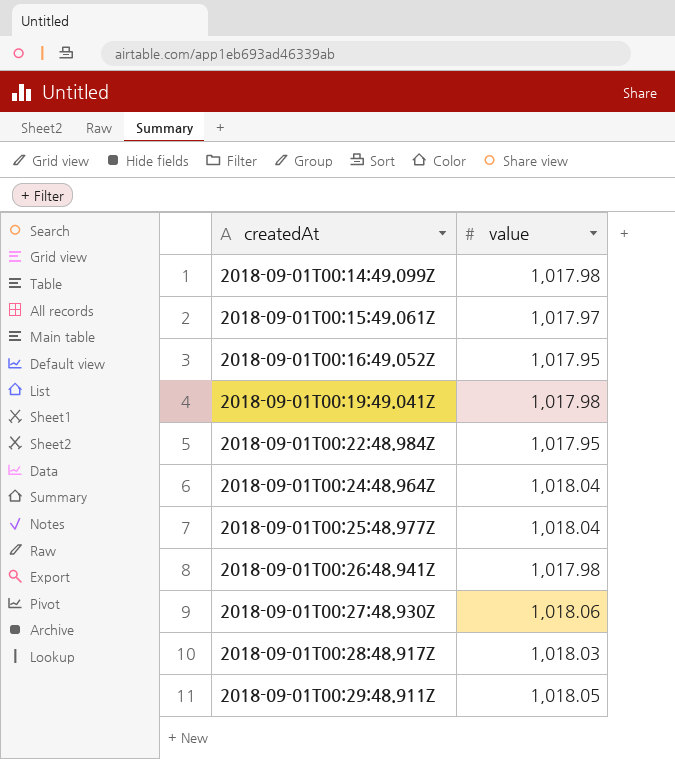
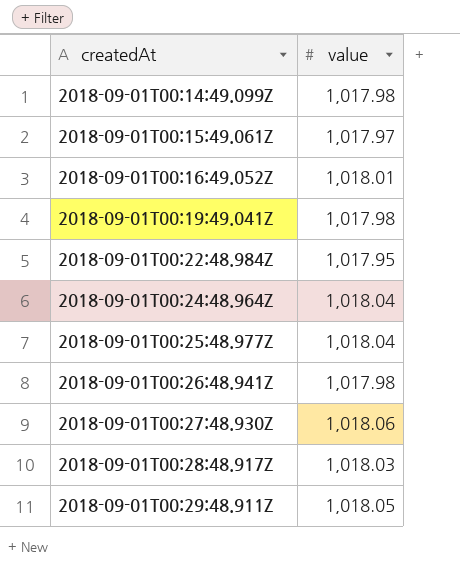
2018-09-01T00:16:49.052Z | value: 1,017.95 -> 1,018.01

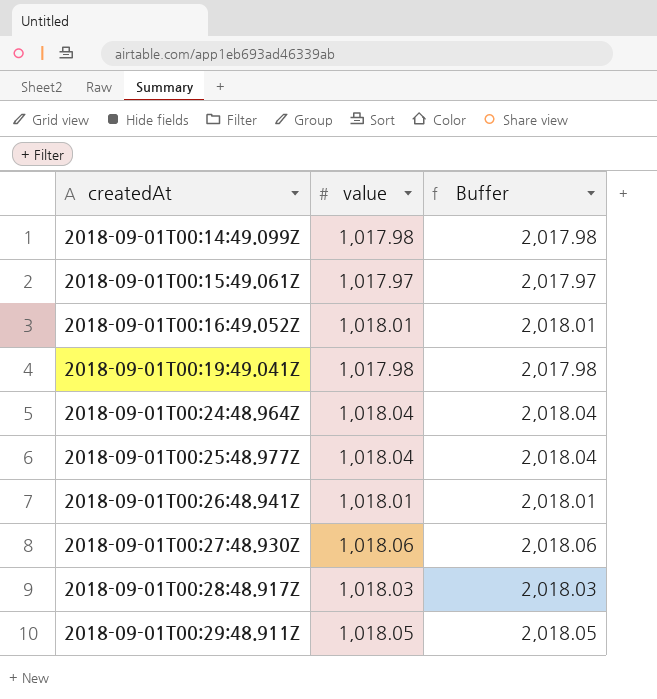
column Buffer | formula: none -> [value] + 1000
row 2018-09-01T00:22:48.984Z: 1,017.95 -> none
2018-09-01T00:26:48.941Z | value: 1,017.98 -> 1,018.01

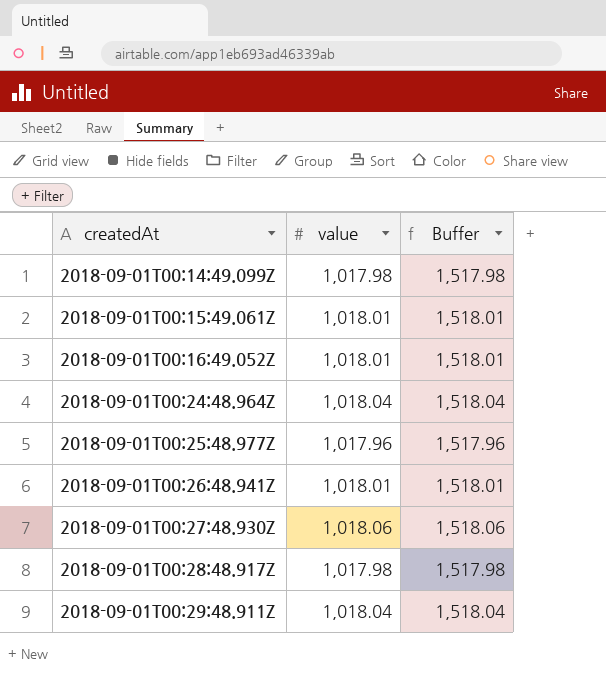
column Buffer | formula: [value] + 1000 -> [value] + 500
row 2018-09-01T00:19:49.041Z: 1,017.98 | 2,017.98 -> none
2018-09-01T00:15:49.061Z | value: 1,017.97 -> 1,018.01
2018-09-01T00:25:48.977Z | value: 1,018.04 -> 1,017.96
2018-09-01T00:28:48.917Z | value: 1,018.03 -> 1,017.98
2018-09-01T00:29:48.911Z | value: 1,018.05 -> 1,018.04

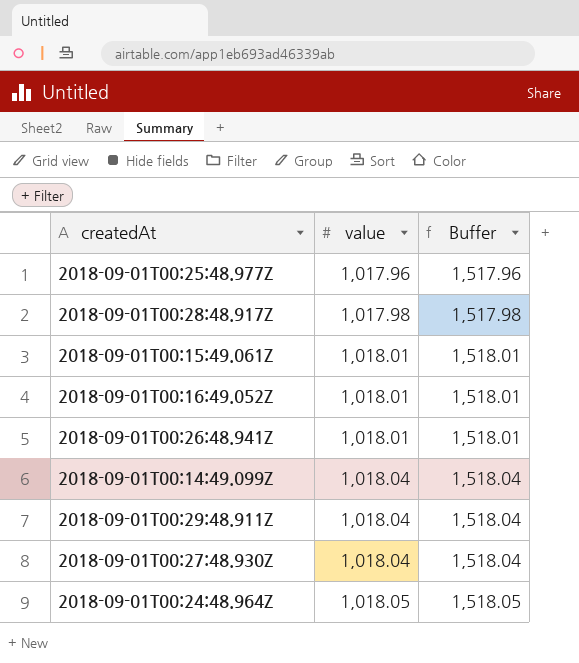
row order: createdAt ascending -> value ascending
2018-09-01T00:14:49.099Z | value: 1,017.98 -> 1,018.04
2018-09-01T00:14:49.099Z | Buffer: 1,517.98 -> 1,518.04
2018-09-01T00:27:48.930Z | value: 1,018.06 -> 1,018.04
2018-09-01T00:27:48.930Z | Buffer: 1,518.06 -> 1,518.04
2018-09-01T00:24:48.964Z | value: 1,018.04 -> 1,018.05
2018-09-01T00:24:48.964Z | Buffer: 1,518.04 -> 1,518.05

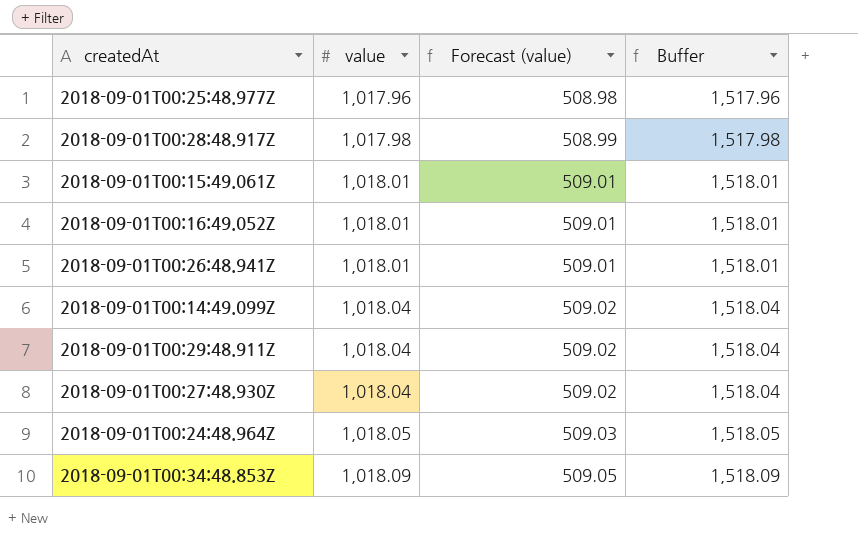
column Forecast (value) | formula: none -> [value] * 0.5
row 2018-09-01T00:34:48.853Z: none -> 1,018.09 | 509.05 | 1,518.09

